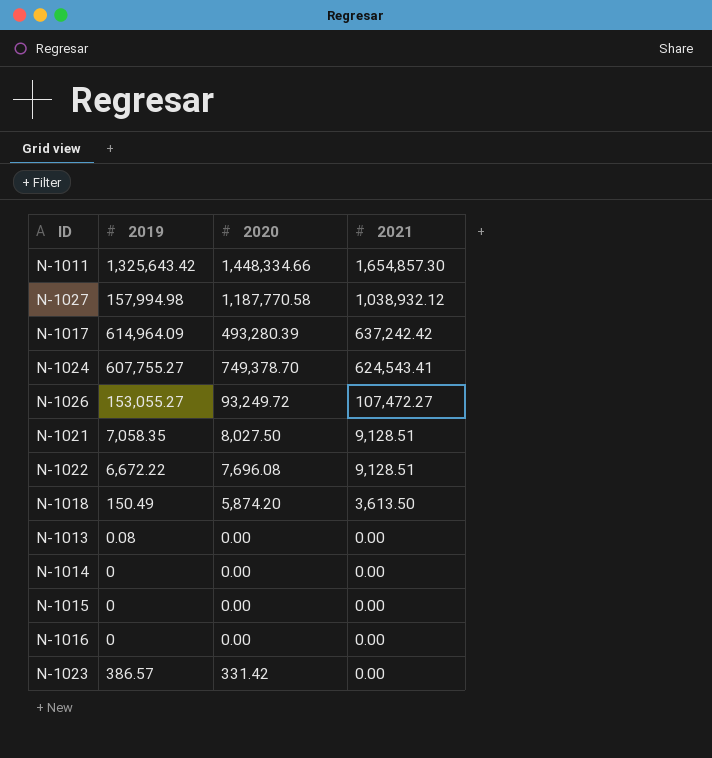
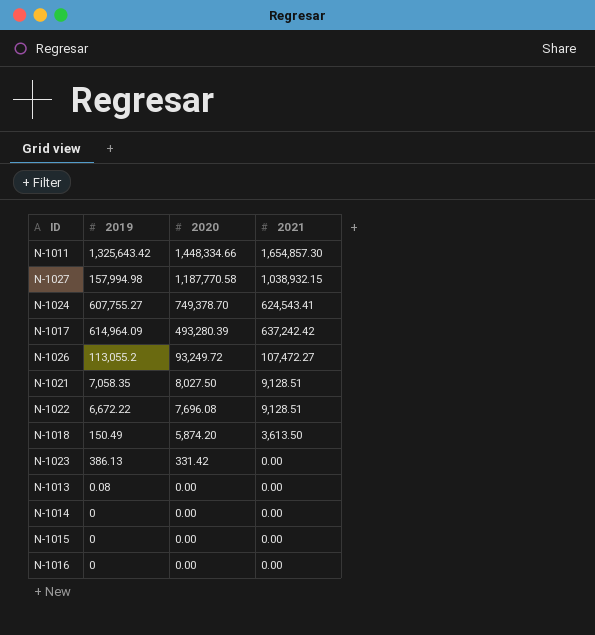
row order: 2021 descending -> 2020 descending
N-1027 | 2021: 1,038,932.12 -> 1,038,932.15
N-1026 | 2019: 153,055.27 -> 113,055.2
N-1023 | 2019: 386.57 -> 386.13

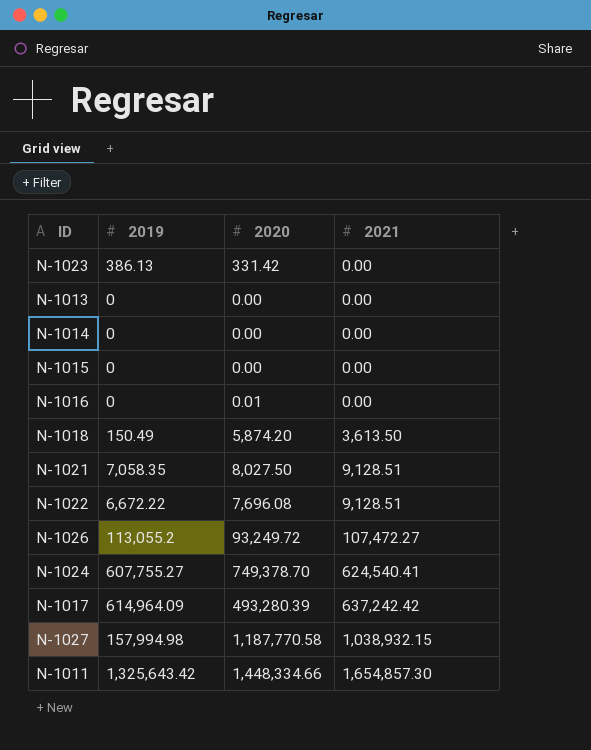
row order: 2020 descending -> 2021 ascending
N-1013 | 2019: 0.08 -> 0
N-1016 | 2020: 0.00 -> 0.01
N-1024 | 2021: 624,543.41 -> 624,540.41

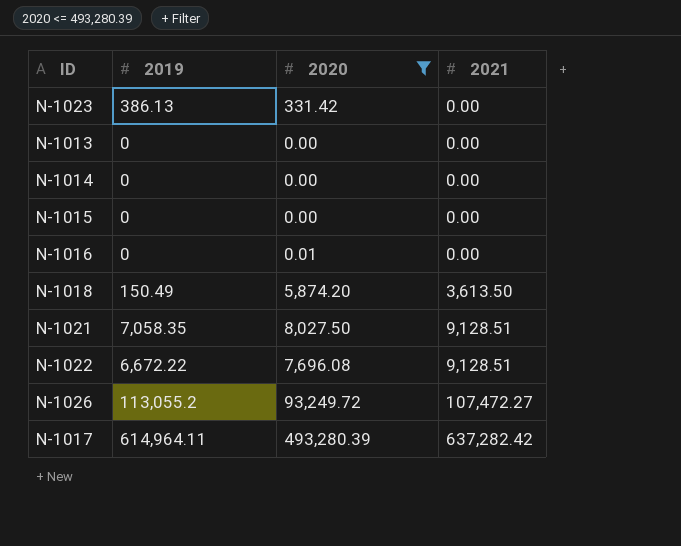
filter: none -> 2020 <= 493,280.39
N-1017 | 2019: 614,964.09 -> 614,964.11
N-1017 | 2021: 637,242.42 -> 637,282.42

